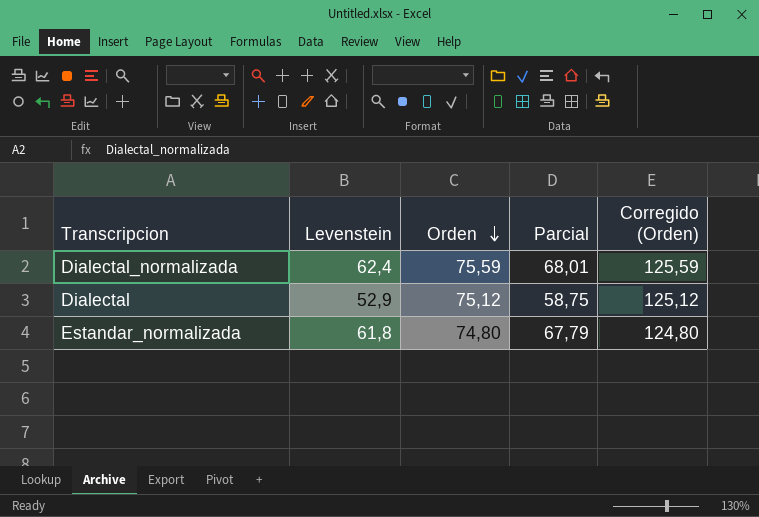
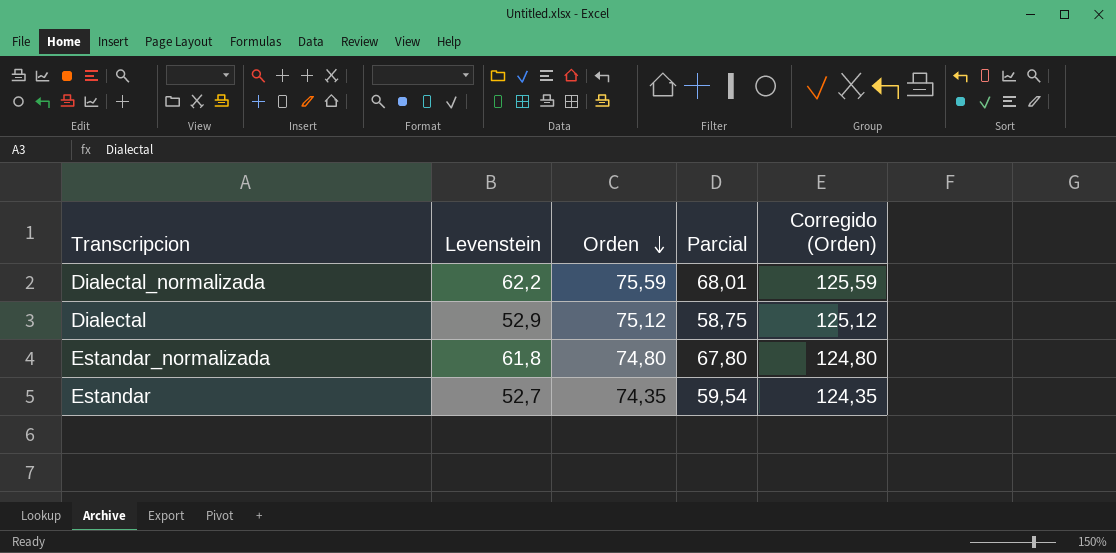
Dialectal_normalizada | Levenstein: 62,4 -> 62,2
Estandar_normalizada | Parcial: 67,79 -> 67,80
row Estandar: none -> 52,7 | 74,35 | 59,54 | 124,35

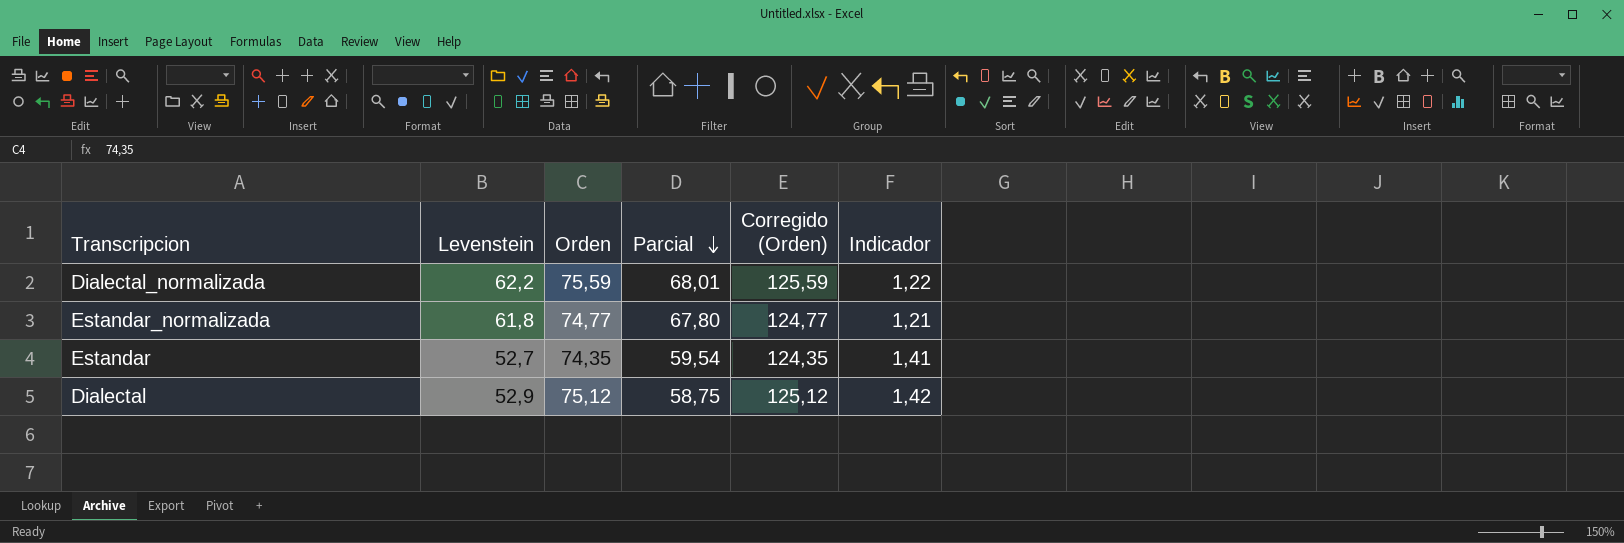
row order: Orden descending -> Parcial descending
column Indicador | formula: none -> [Orden] / [Levenstein]
Estandar_normalizada | Orden: 74,80 -> 74,77
Estandar_normalizada | Corregido (Orden): 124,80 -> 124,77

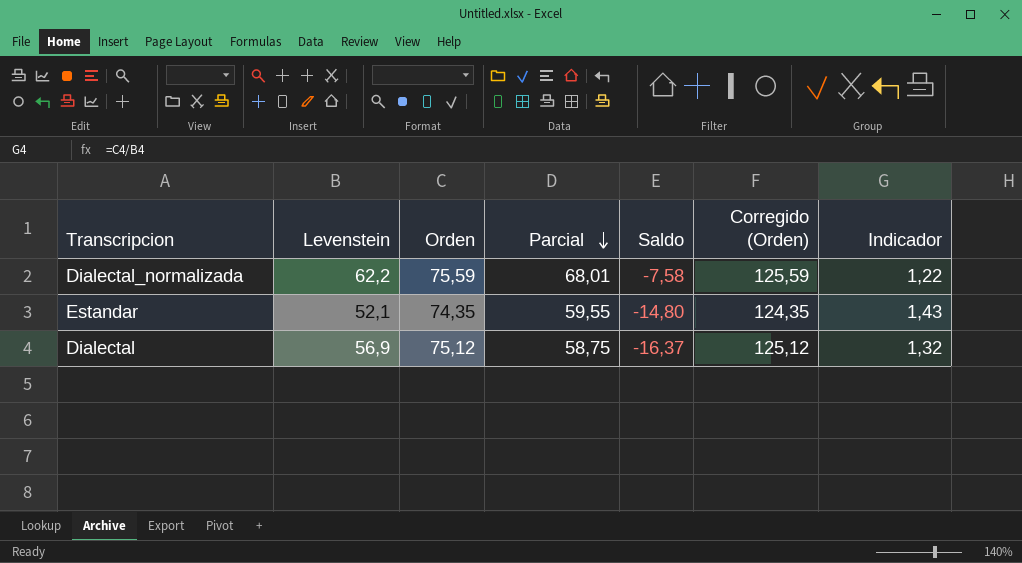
column Saldo | formula: none -> [Parcial] - [Orden]
row Estandar_normalizada: 61,8 | 74,77 | 67,80 | 124,77 | 1,21 -> none
Estandar | Levenstein: 52,7 -> 52,1
Estandar | Parcial: 59,54 -> 59,55
Estandar | Indicador: 1,41 -> 1,43
Dialectal | Levenstein: 52,9 -> 56,9
Dialectal | Indicador: 1,42 -> 1,32

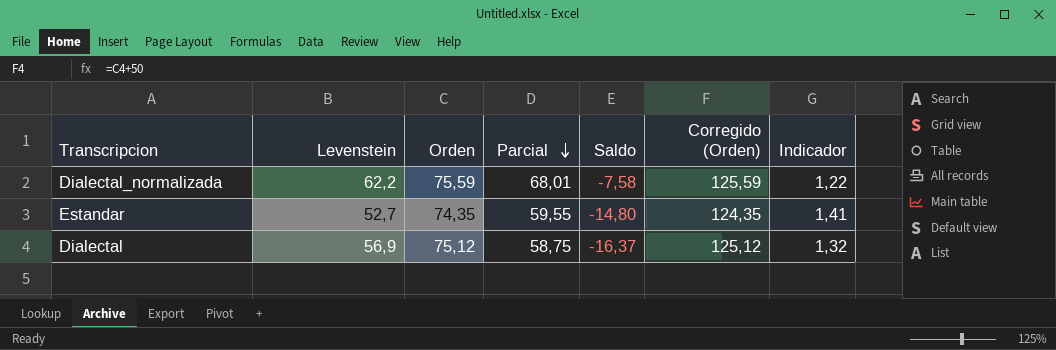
Estandar | Levenstein: 52,1 -> 52,7
Estandar | Indicador: 1,43 -> 1,41

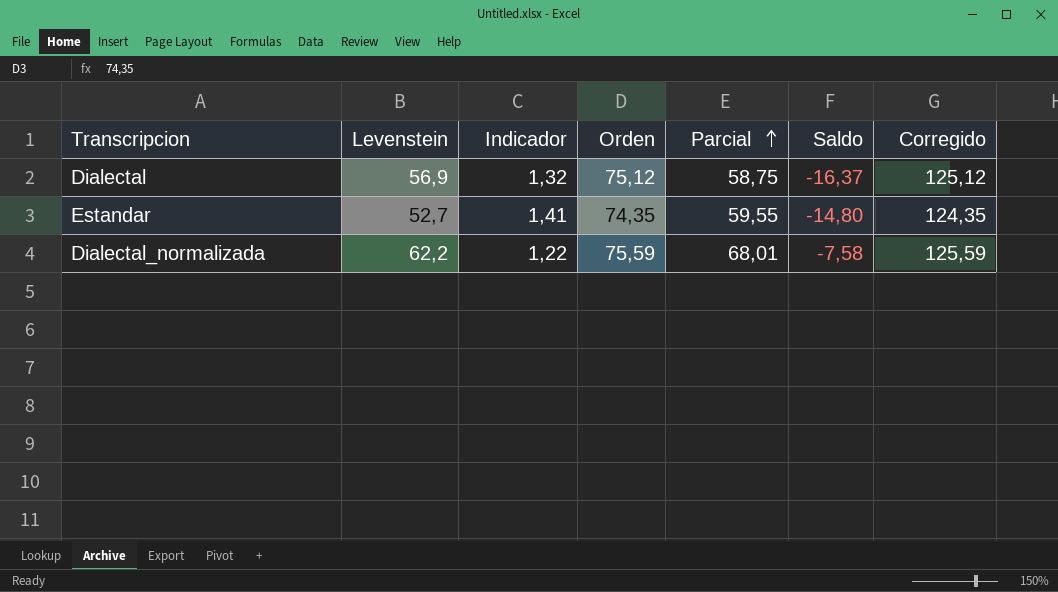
row order: Parcial descending -> Parcial ascending
column Indicador | position: 7 -> 3
column name: Corregido (Orden) -> Corregido

